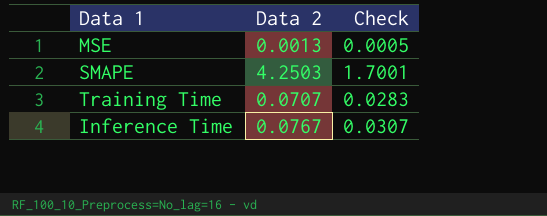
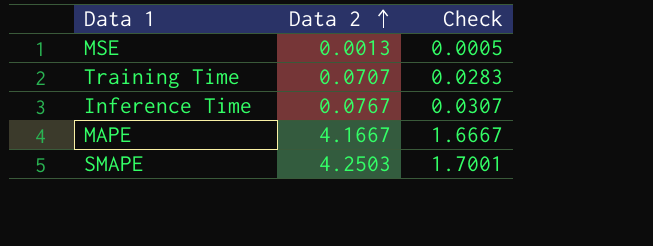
row order: none -> Data 2 ascending
row MAPE: none -> 4.1667 | 1.6667

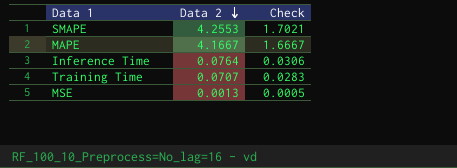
row order: Data 2 ascending -> Data 2 descending
SMAPE | Data 2: 4.2503 -> 4.2553
SMAPE | Check: 1.7001 -> 1.7021
Inference Time | Data 2: 0.0767 -> 0.0764
Inference Time | Check: 0.0307 -> 0.0306

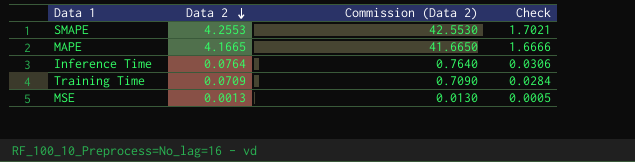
column Commission (Data 2) | formula: none -> [Data 2] * 10
MAPE | Data 2: 4.1667 -> 4.1665
MAPE | Check: 1.6667 -> 1.6666
Training Time | Data 2: 0.0707 -> 0.0709
Training Time | Check: 0.0283 -> 0.0284

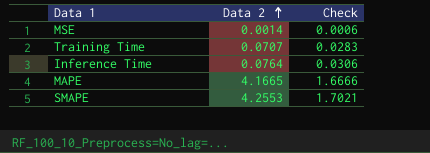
row order: Data 2 descending -> Data 2 ascending
column Commission (Data 2) | formula: [Data 2] * 10 -> none
MSE | Data 2: 0.0013 -> 0.0014
MSE | Check: 0.0005 -> 0.0006
Training Time | Data 2: 0.0709 -> 0.0707
Training Time | Check: 0.0284 -> 0.0283

